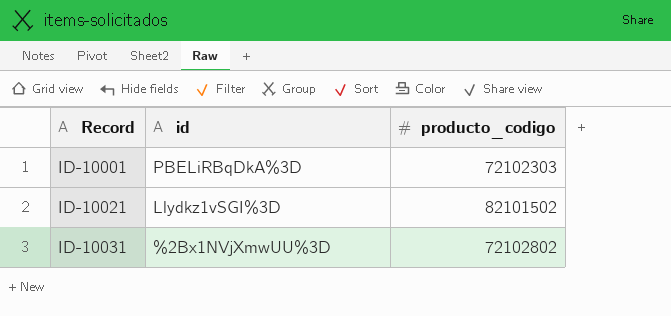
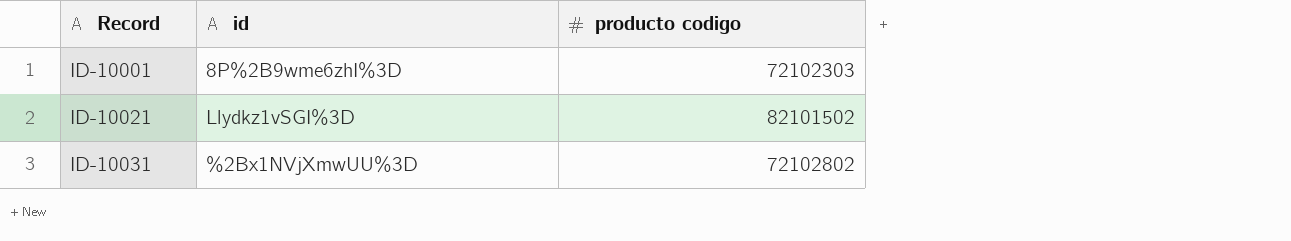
column name: producto_codigo -> producto codigo
ID-10001 | id: PBELiRBqDkA%3D -> 8P%2B9wme6zhI%3D

